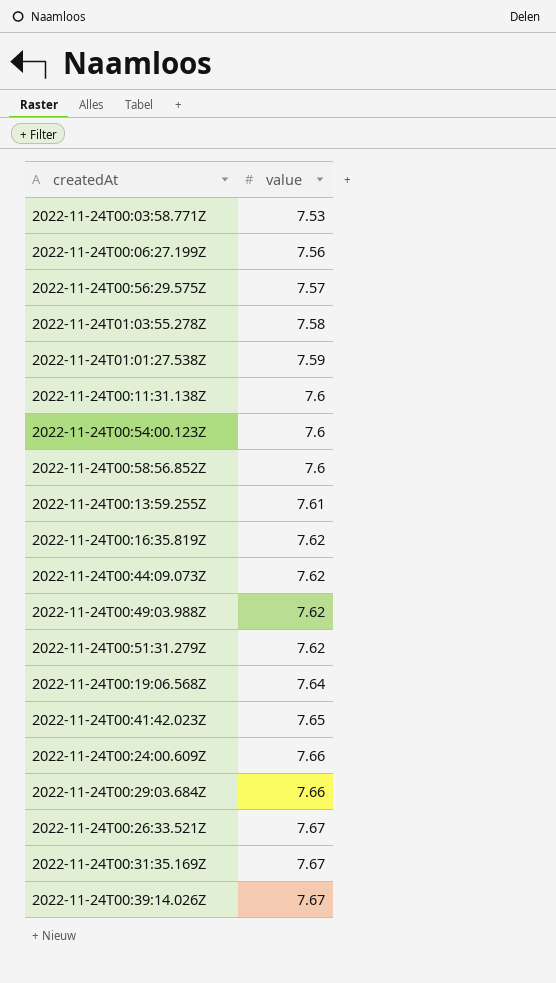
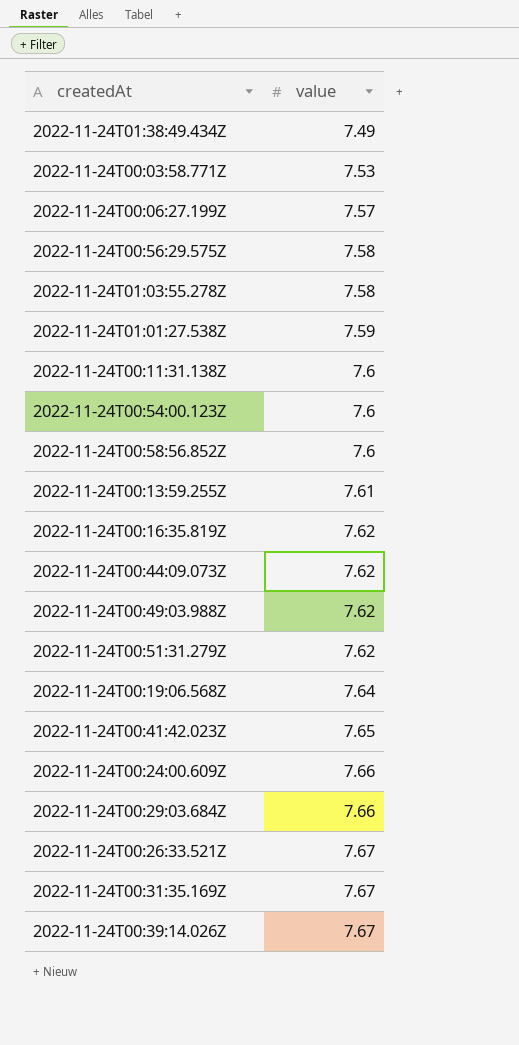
row 2022-11-24T01:38:49.434Z: none -> 7.49
2022-11-24T00:06:27.199Z | value: 7.56 -> 7.57
2022-11-24T00:56:29.575Z | value: 7.57 -> 7.58

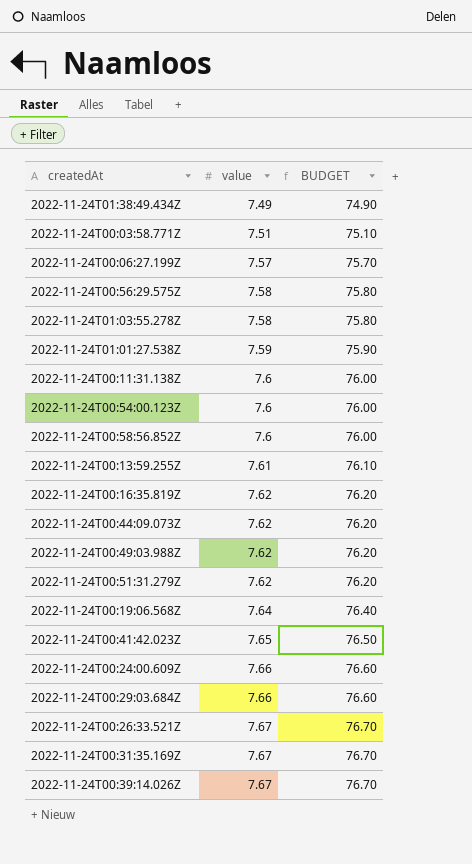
column BUDGET | formula: none -> [value] * 10
2022-11-24T00:03:58.771Z | value: 7.53 -> 7.51

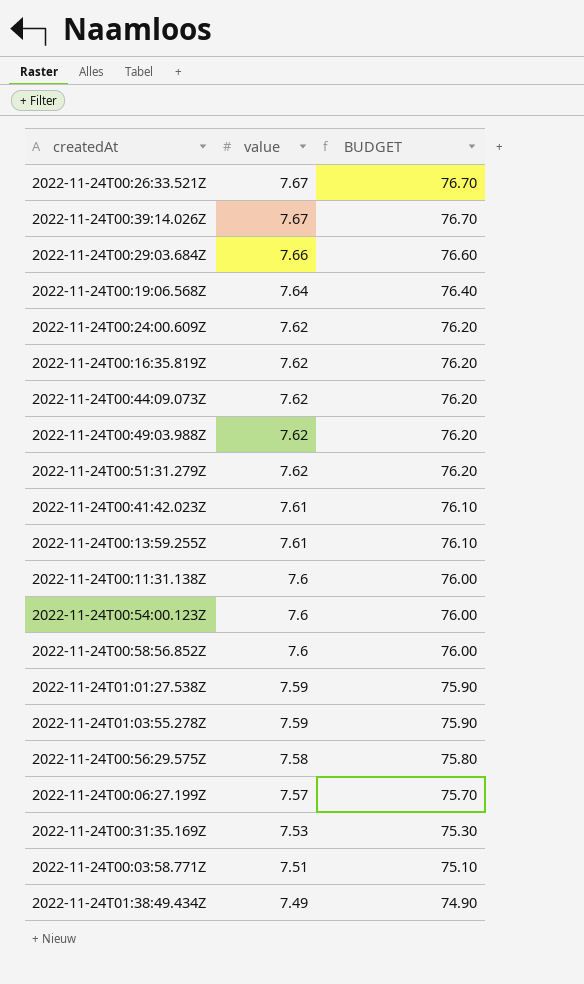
row order: value ascending -> value descending
2022-11-24T00:24:00.609Z | value: 7.66 -> 7.62
2022-11-24T00:24:00.609Z | BUDGET: 76.60 -> 76.20
2022-11-24T00:41:42.023Z | value: 7.65 -> 7.61
2022-11-24T00:41:42.023Z | BUDGET: 76.50 -> 76.10
2022-11-24T01:03:55.278Z | value: 7.58 -> 7.59
2022-11-24T01:03:55.278Z | BUDGET: 75.80 -> 75.90
2022-11-24T00:31:35.169Z | value: 7.67 -> 7.53
2022-11-24T00:31:35.169Z | BUDGET: 76.70 -> 75.30

